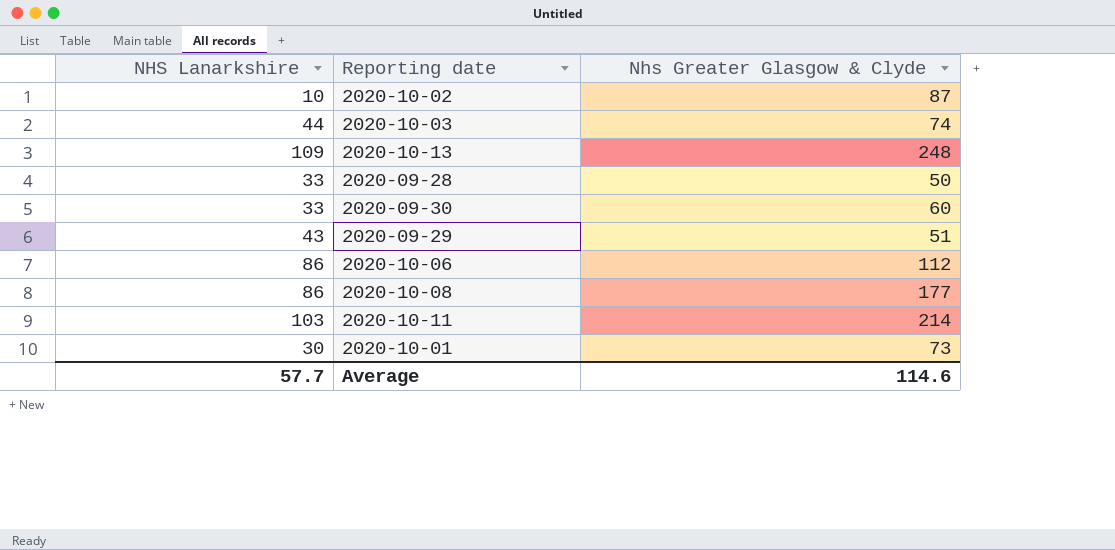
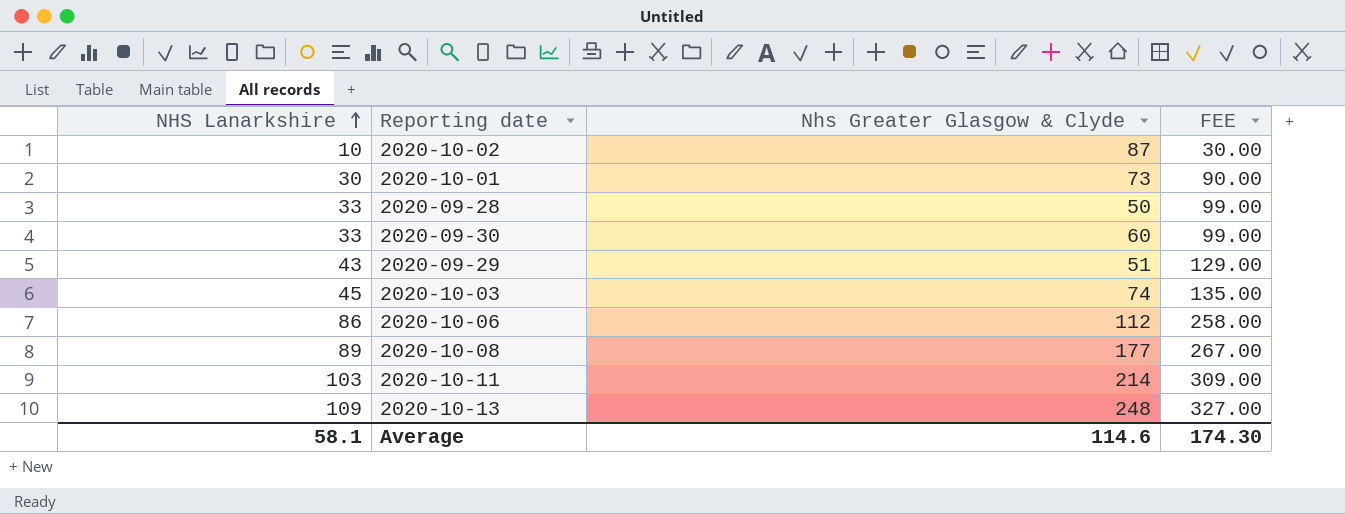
row order: none -> NHS Lanarkshire ascending
column FEE | formula: none -> [NHS Lanarkshire] * 3
2020-10-03 | NHS Lanarkshire: 44 -> 45
2020-10-08 | NHS Lanarkshire: 86 -> 89
Average | NHS Lanarkshire: 57.7 -> 58.1

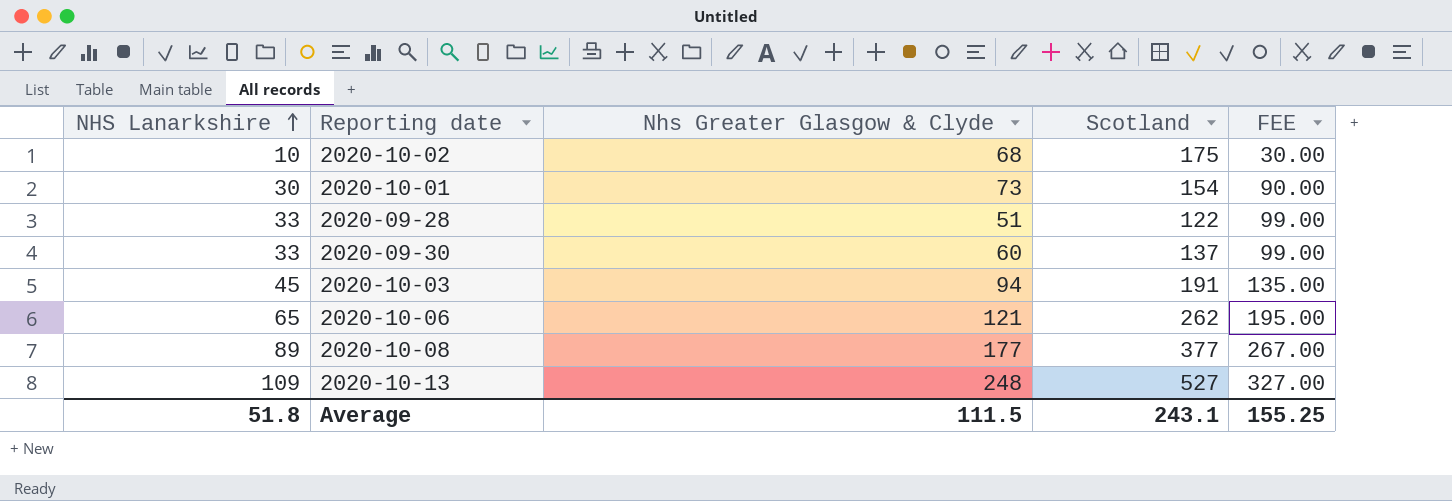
column Scotland | position: none -> 4
row 2020-09-29: 43 | 51 | 129.00 -> none
row 2020-10-11: 103 | 214 | 309.00 -> none
2020-10-02 | Nhs Greater Glasgow & Clyde: 87 -> 68
2020-09-28 | Nhs Greater Glasgow & Clyde: 50 -> 51
2020-10-03 | Nhs Greater Glasgow & Clyde: 74 -> 94
2020-10-06 | NHS Lanarkshire: 86 -> 65
2020-10-06 | Nhs Greater Glasgow & Clyde: 112 -> 121
2020-10-06 | FEE: 258.00 -> 195.00
Average | NHS Lanarkshire: 58.1 -> 51.8
Average | Nhs Greater Glasgow & Clyde: 114.6 -> 111.5
Average | FEE: 174.30 -> 155.25

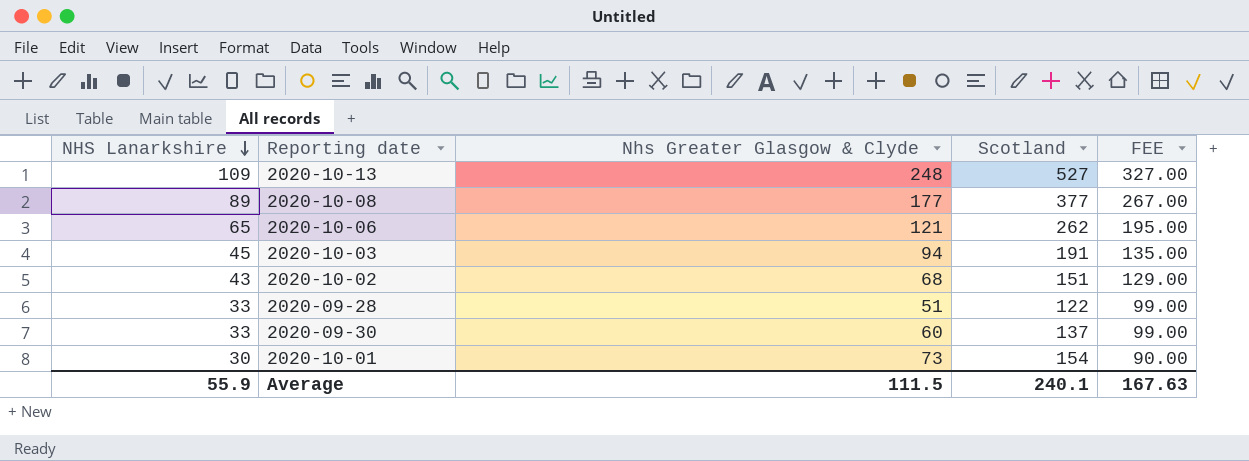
row order: NHS Lanarkshire ascending -> NHS Lanarkshire descending
2020-10-02 | NHS Lanarkshire: 10 -> 43
2020-10-02 | Scotland: 175 -> 151
2020-10-02 | FEE: 30.00 -> 129.00
Average | NHS Lanarkshire: 51.8 -> 55.9
Average | Scotland: 243.1 -> 240.1
Average | FEE: 155.25 -> 167.63

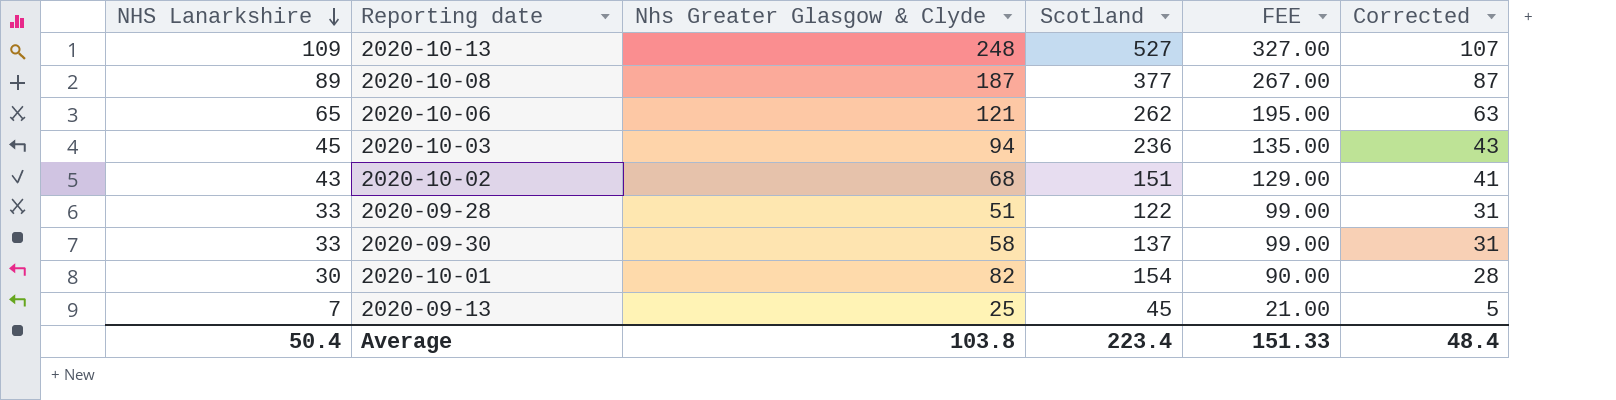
column Corrected | formula: none -> [NHS Lanarkshire] - 2
2020-10-08 | Nhs Greater Glasgow & Clyde: 177 -> 187
2020-10-03 | Scotland: 191 -> 236
2020-09-30 | Nhs Greater Glasgow & Clyde: 60 -> 58
2020-10-01 | Nhs Greater Glasgow & Clyde: 73 -> 82
row 2020-09-13: none -> 7 | 25 | 45 | 21.00 | 5
Average | NHS Lanarkshire: 55.9 -> 50.4
Average | Nhs Greater Glasgow & Clyde: 111.5 -> 103.8
Average | Scotland: 240.1 -> 223.4
Average | FEE: 167.63 -> 151.33

